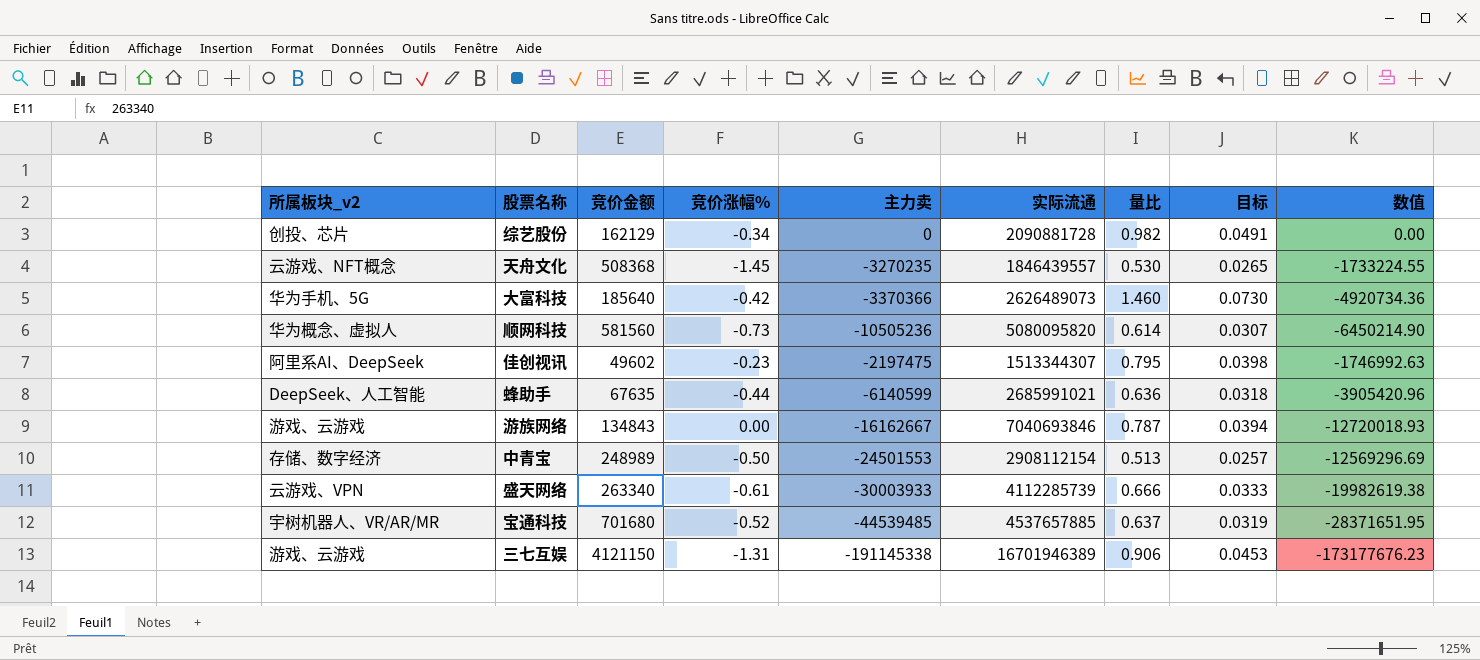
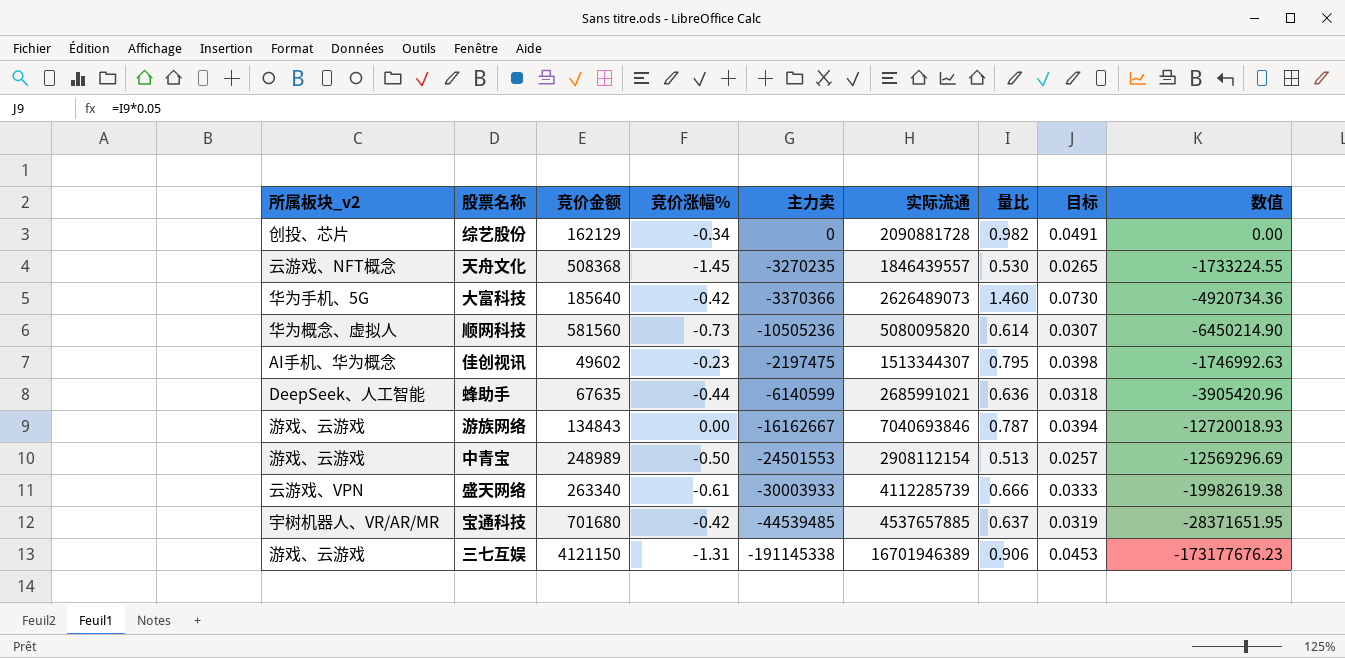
佳创视讯 | 所属板块_v2: 阿里系AI、DeepSeek -> AI手机、华为概念
中青宝 | 所属板块_v2: 存储、数字经济 -> 游戏、云游戏
宝通科技 | 竞价涨幅%: -0.52 -> -0.42

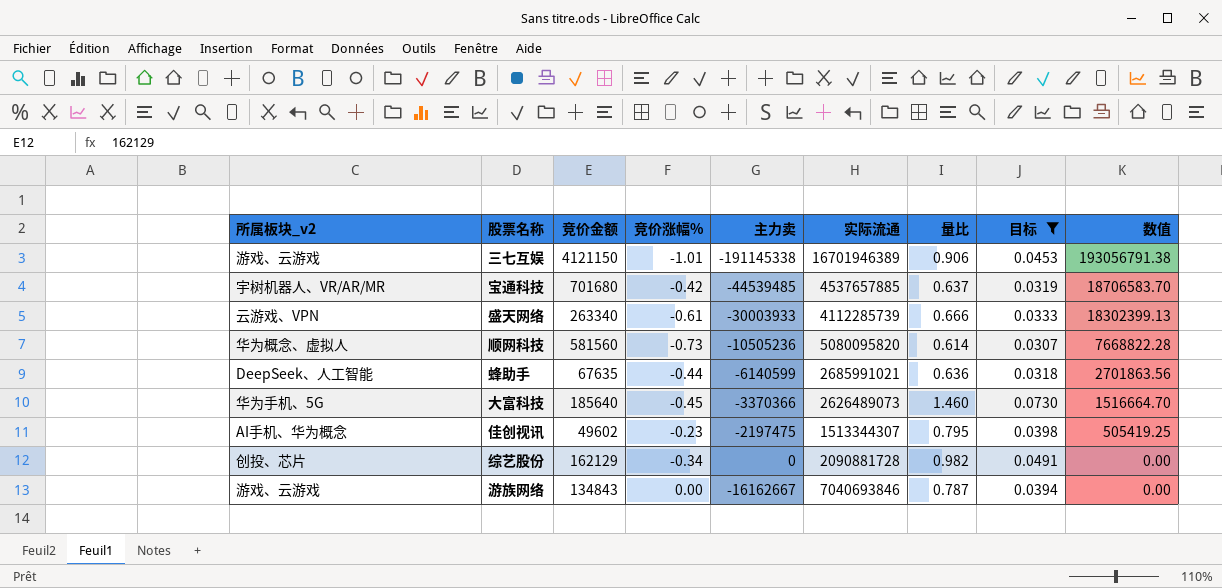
filter: none -> 目标 >= 0.0307
row order: none -> 数值 descending
column 数值 | formula: [主力卖] * [量比] -> [竞价涨幅%] * [主力卖]
三七互娱 | 竞价涨幅%: -1.31 -> -1.01
大富科技 | 竞价涨幅%: -0.42 -> -0.45

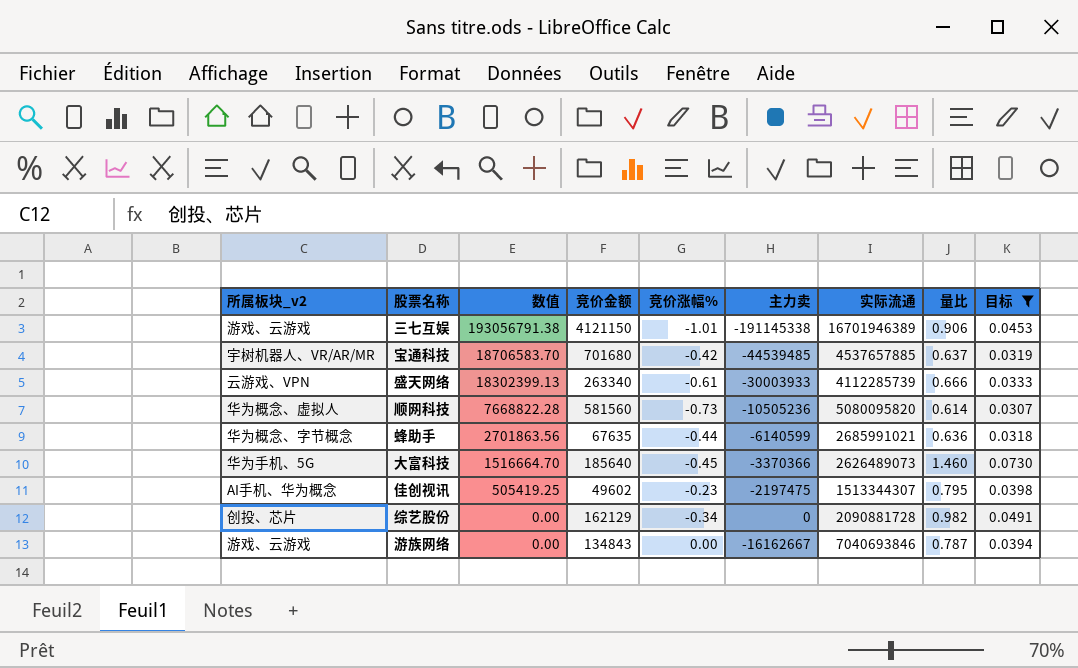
column 数值 | position: 9 -> 3
蜂助手 | 所属板块_v2: DeepSeek、人工智能 -> 华为概念、字节概念

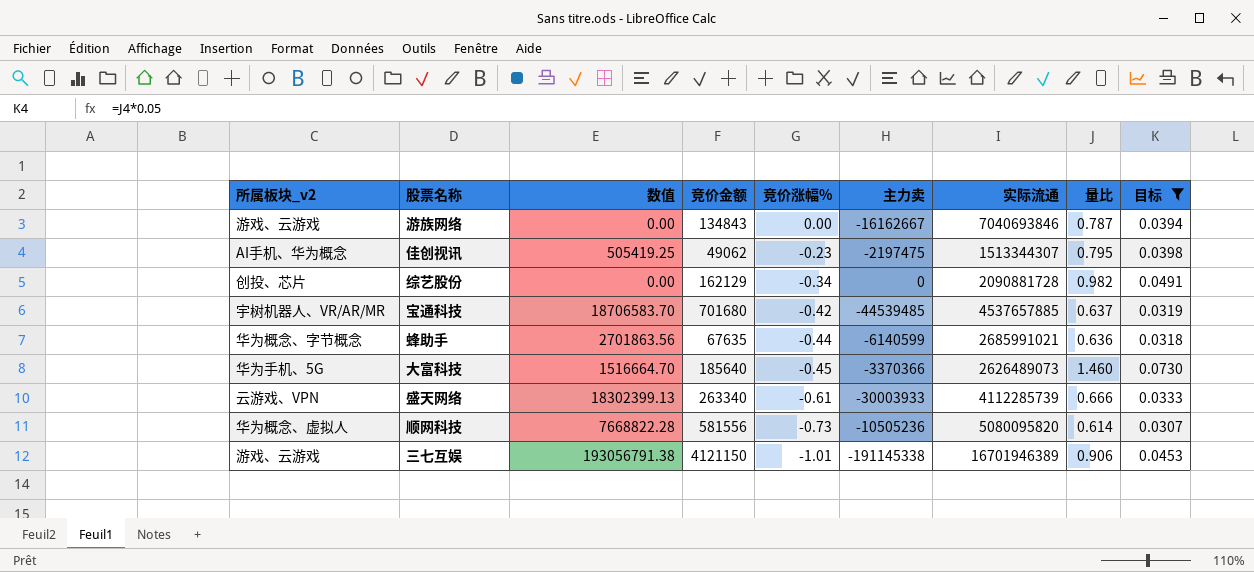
row order: 数值 descending -> 竞价涨幅% descending
佳创视讯 | 竞价金额: 49602 -> 49062
顺网科技 | 竞价金额: 581560 -> 581556

